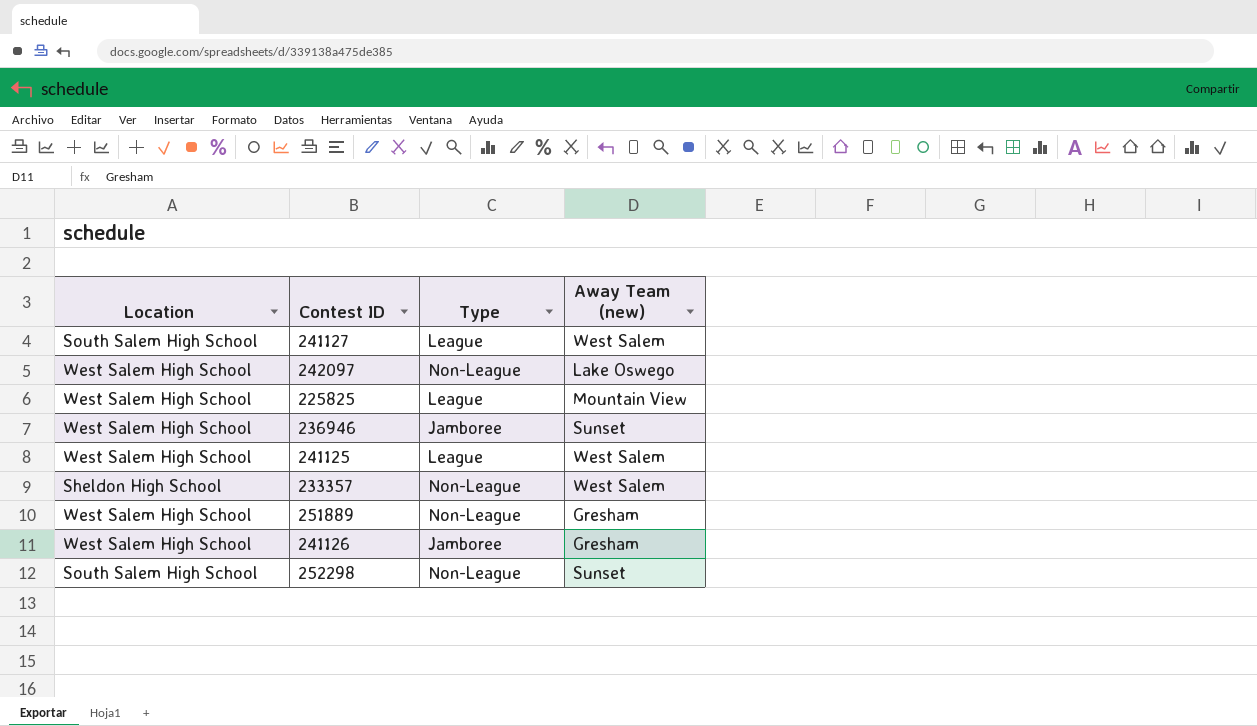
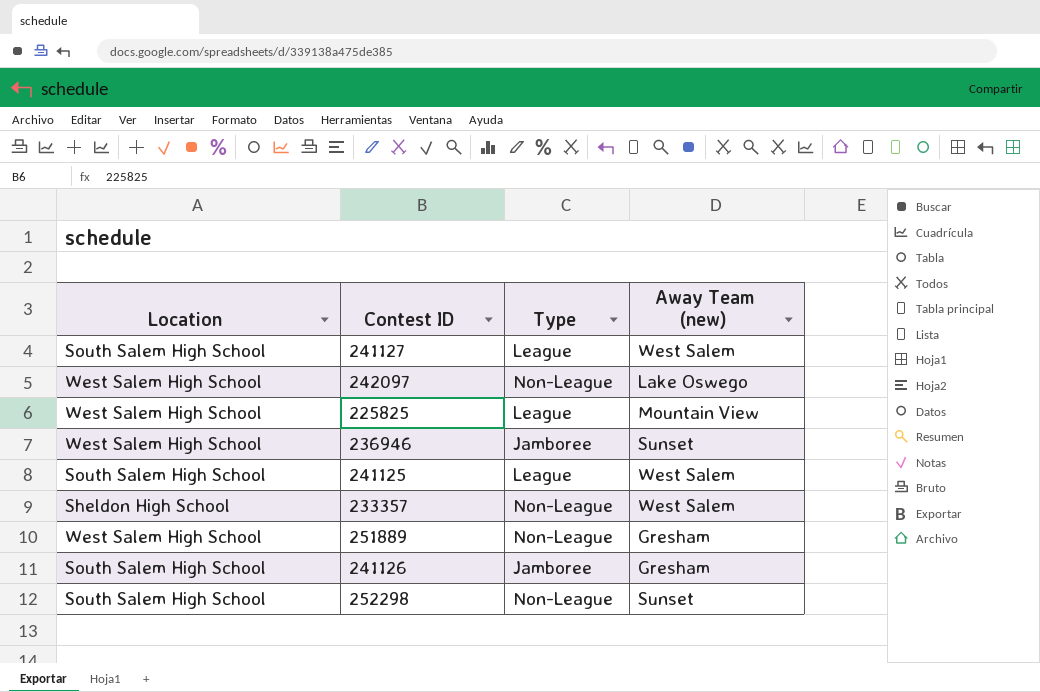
241125 | Location: West Salem High School -> South Salem High School
241126 | Location: West Salem High School -> South Salem High School

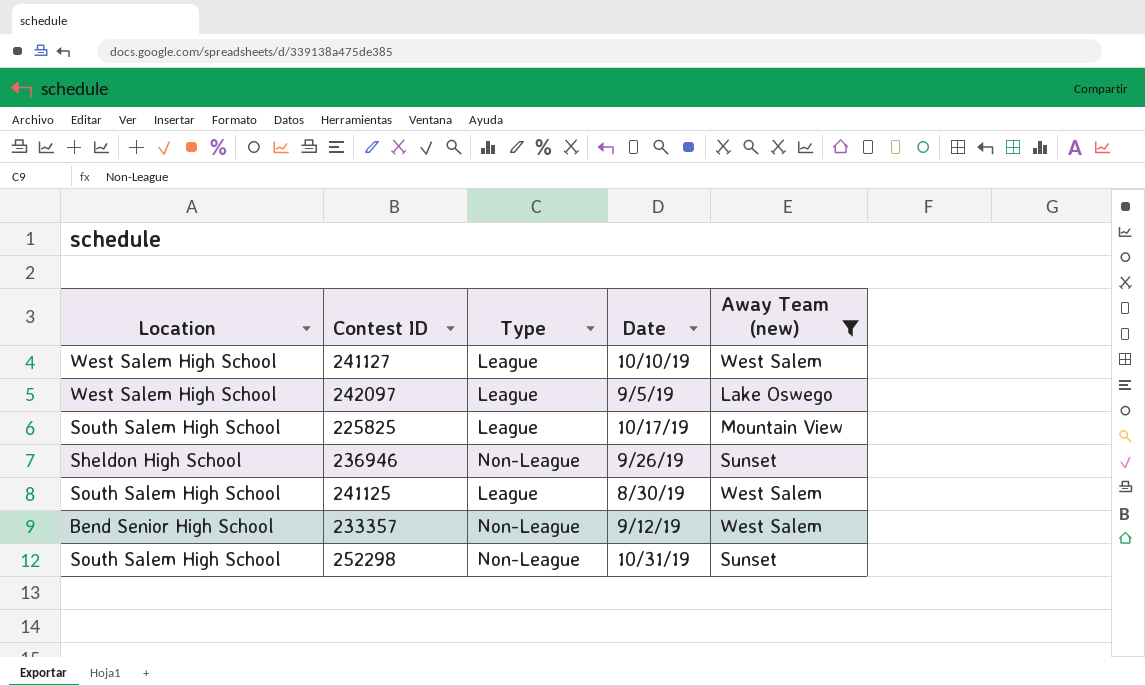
filter: none -> Away Team (new) != Gresham
column Date | position: none -> 4
241127 | Location: South Salem High School -> West Salem High School
242097 | Type: Non-League -> League
225825 | Location: West Salem High School -> South Salem High School
236946 | Location: West Salem High School -> Sheldon High School
236946 | Type: Jamboree -> Non-League
233357 | Location: Sheldon High School -> Bend Senior High School

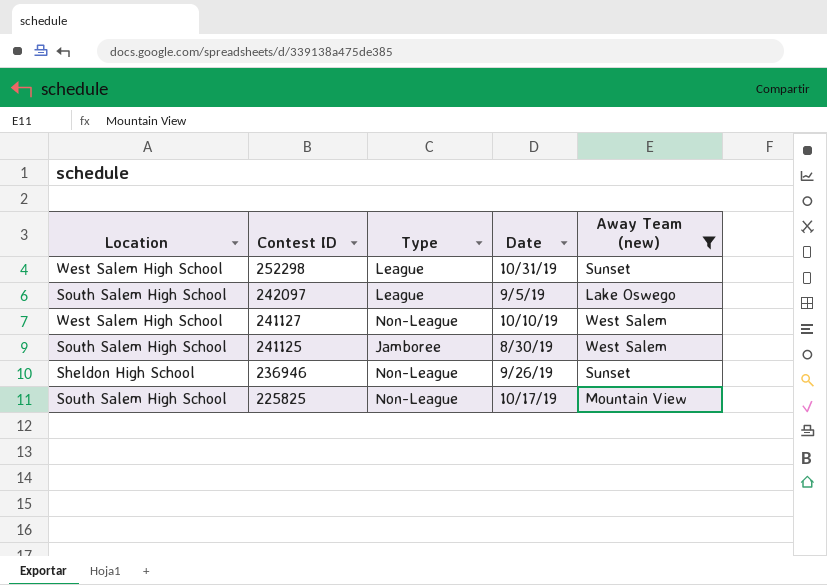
row order: none -> Contest ID descending
row 233357: Bend Senior High School | Non-League | 9/12/19 | West Salem -> none
252298 | Location: South Salem High School -> West Salem High School
252298 | Type: Non-League -> League
242097 | Location: West Salem High School -> South Salem High School
241127 | Type: League -> Non-League
241125 | Type: League -> Jamboree
225825 | Type: League -> Non-League

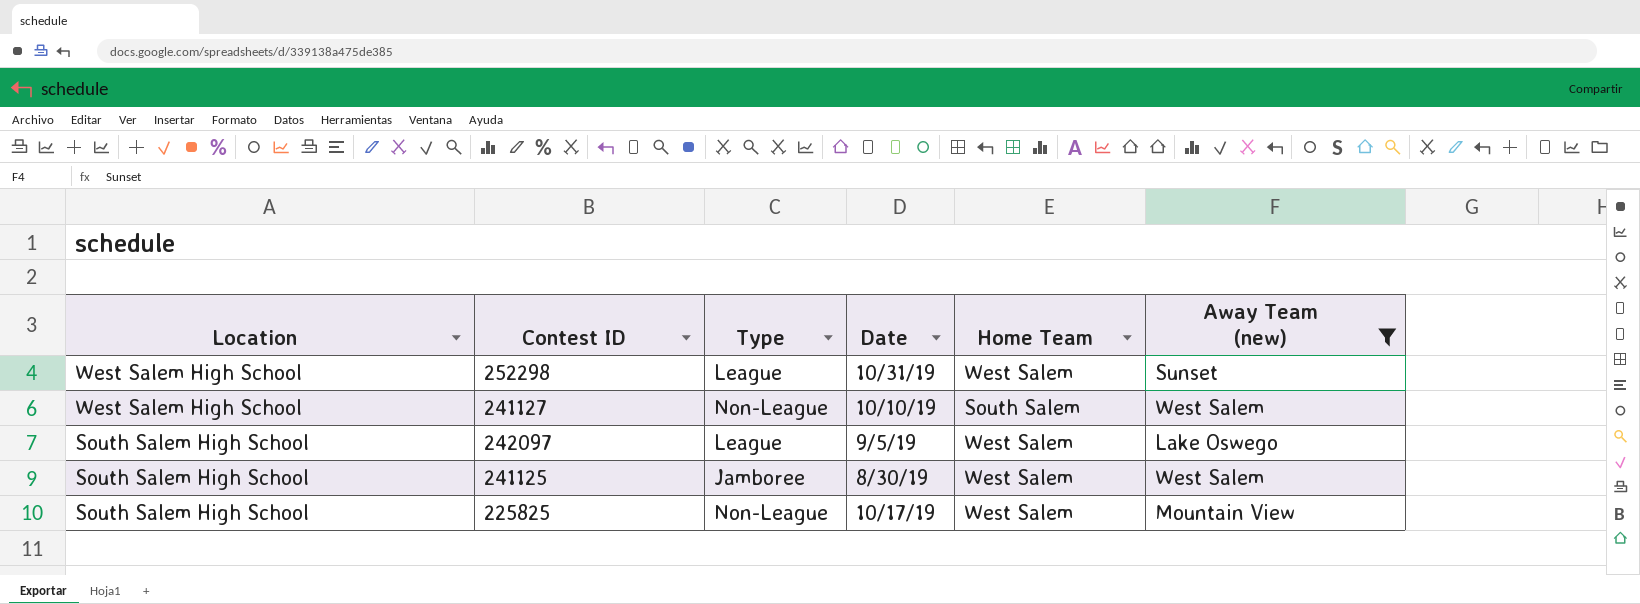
row order: Contest ID descending -> Location descending
column Home Team | position: none -> 5
row 236946: Sheldon High School | Non-League | 9/26/19 | Sunset -> none

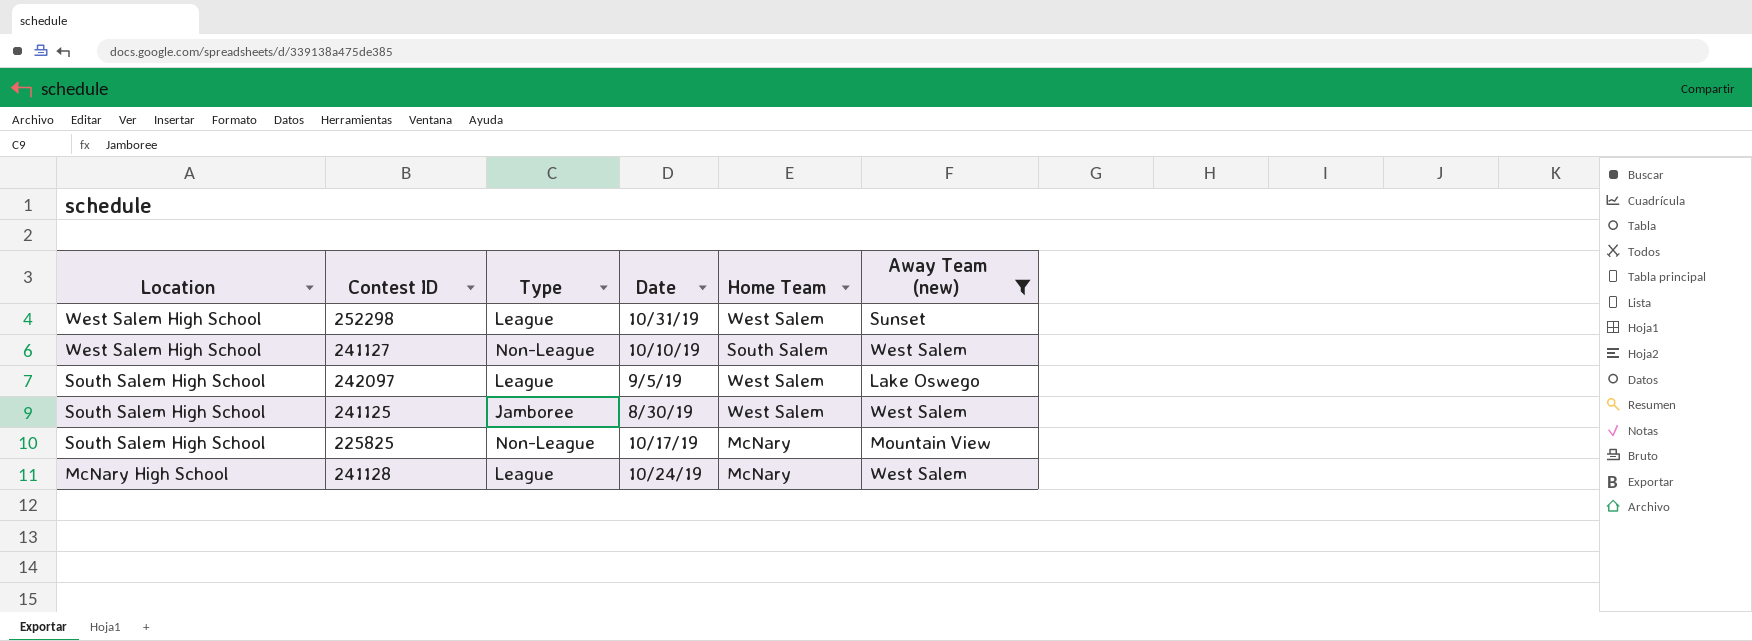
225825 | Home Team: West Salem -> McNary
row 241128: none -> McNary High School | League | 10/24/19 | McNary | West Salem

